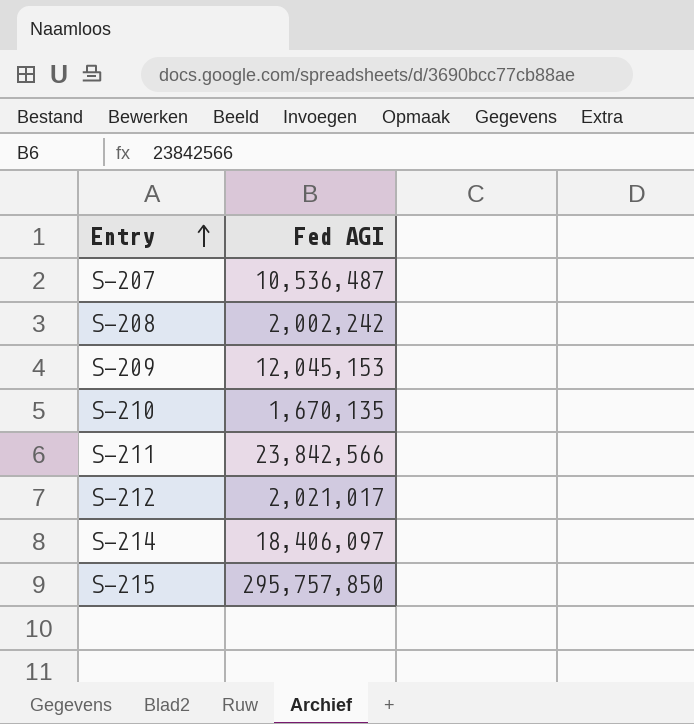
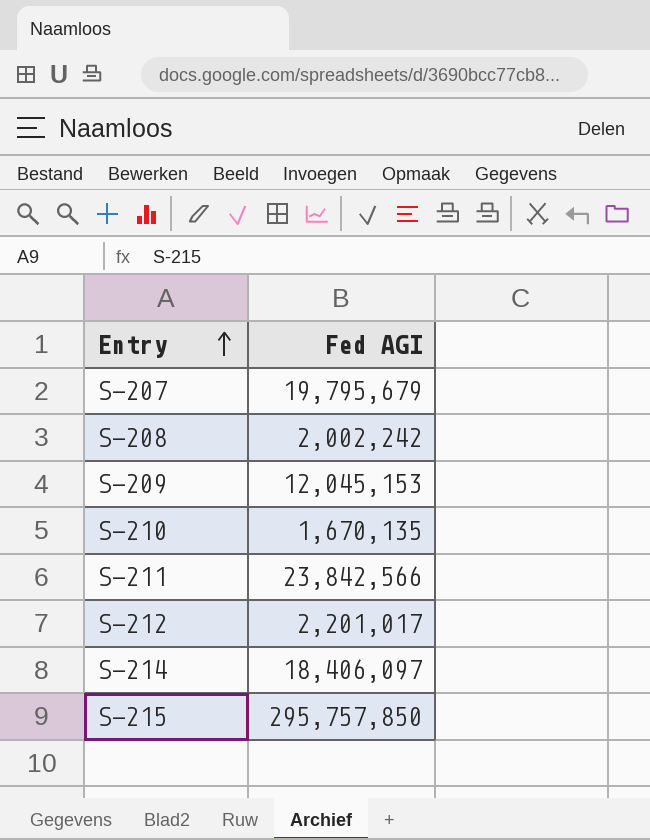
S-207 | Fed AGI: 10,536,487 -> 19,795,679
S-212 | Fed AGI: 2,021,017 -> 2,201,017

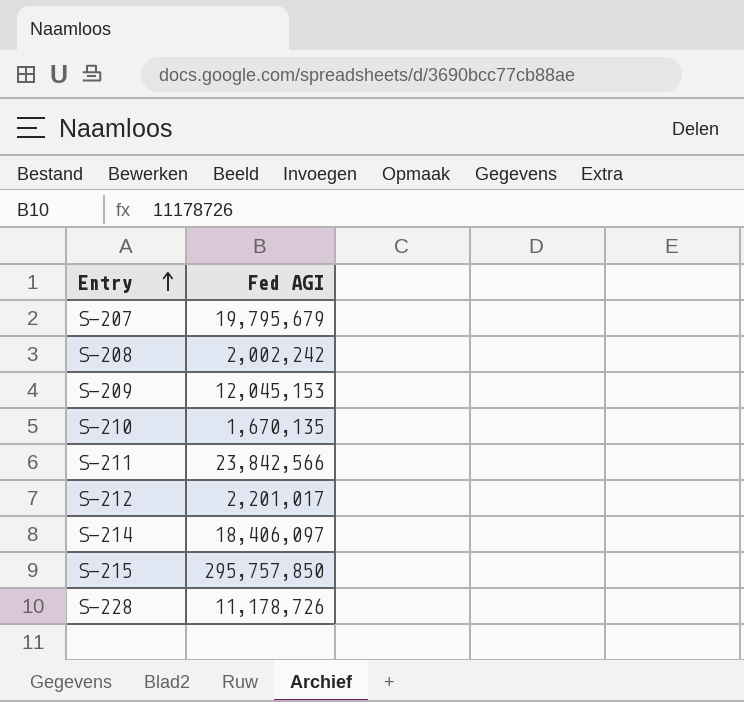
row S-228: none -> 11,178,726

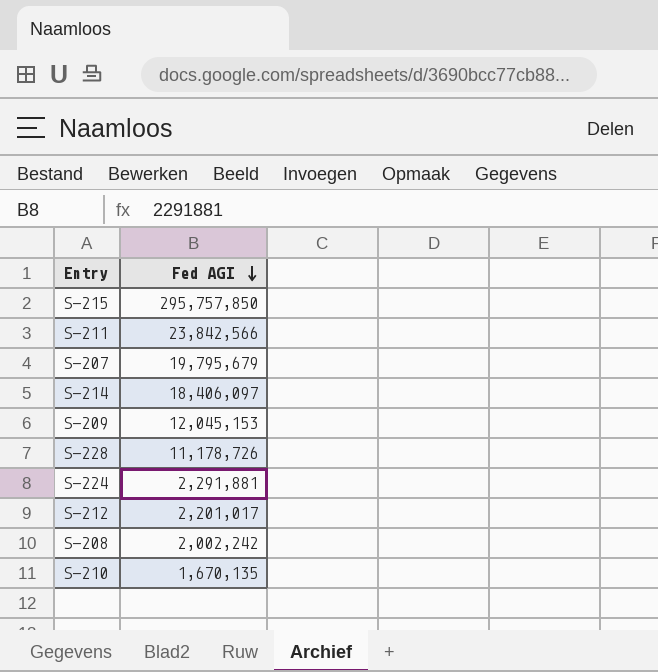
row order: Entry ascending -> Fed AGI descending
row S-224: none -> 2,291,881

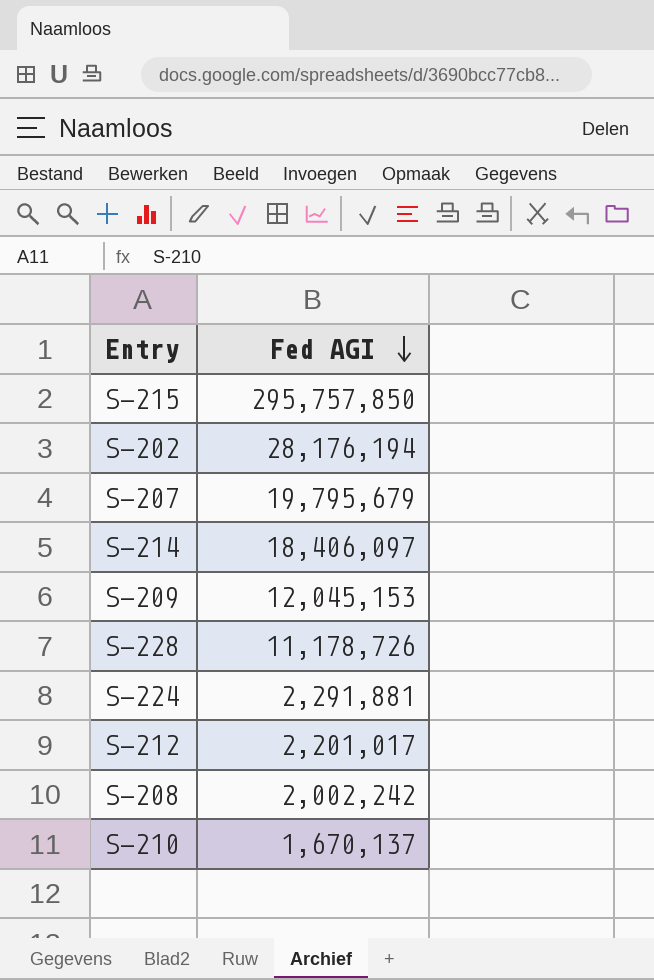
row S-211: 23,842,566 -> none
row S-202: none -> 28,176,194
S-210 | Fed AGI: 1,670,135 -> 1,670,137

